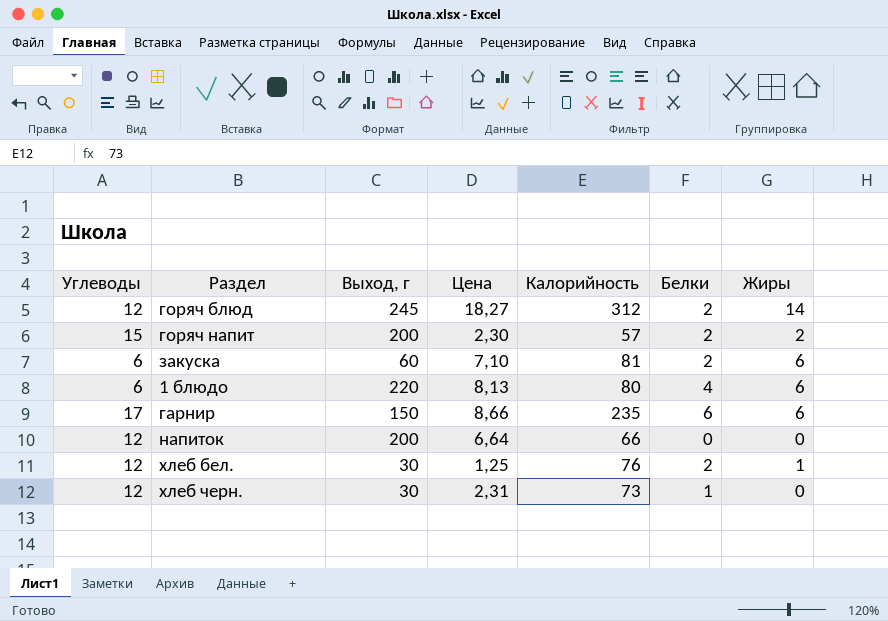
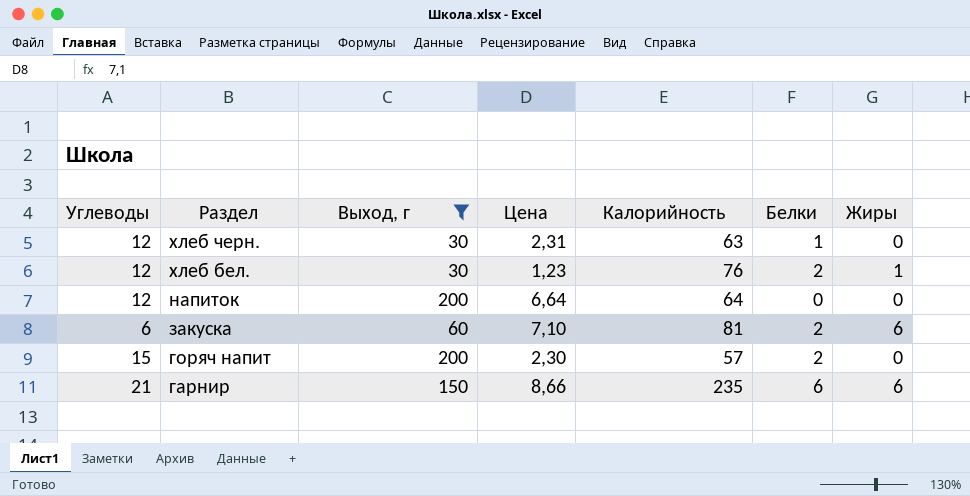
filter: none -> Выход, г <= 200
row order: none -> Раздел descending
хлеб черн. | Калорийность: 73 -> 63
хлеб бел. | Цена: 1,25 -> 1,23
напиток | Калорийность: 66 -> 64
горяч напит | Жиры: 2 -> 0
гарнир | Углеводы: 17 -> 21

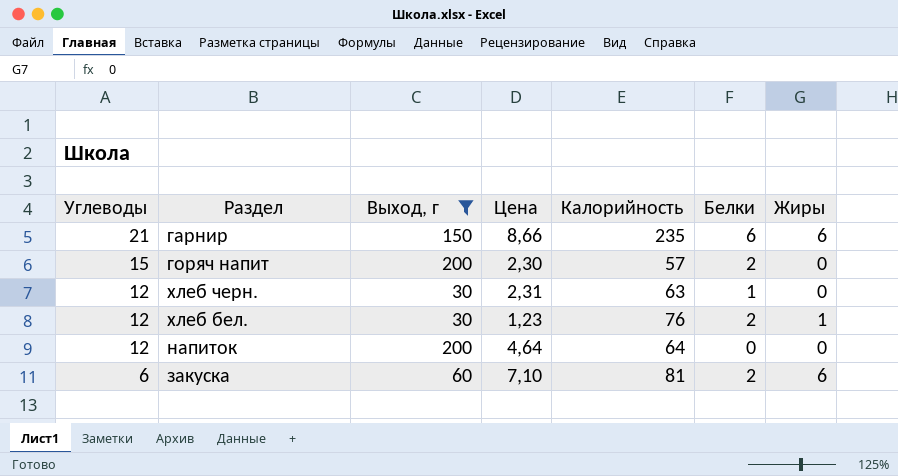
row order: Раздел descending -> Углеводы descending
напиток | Цена: 6,64 -> 4,64

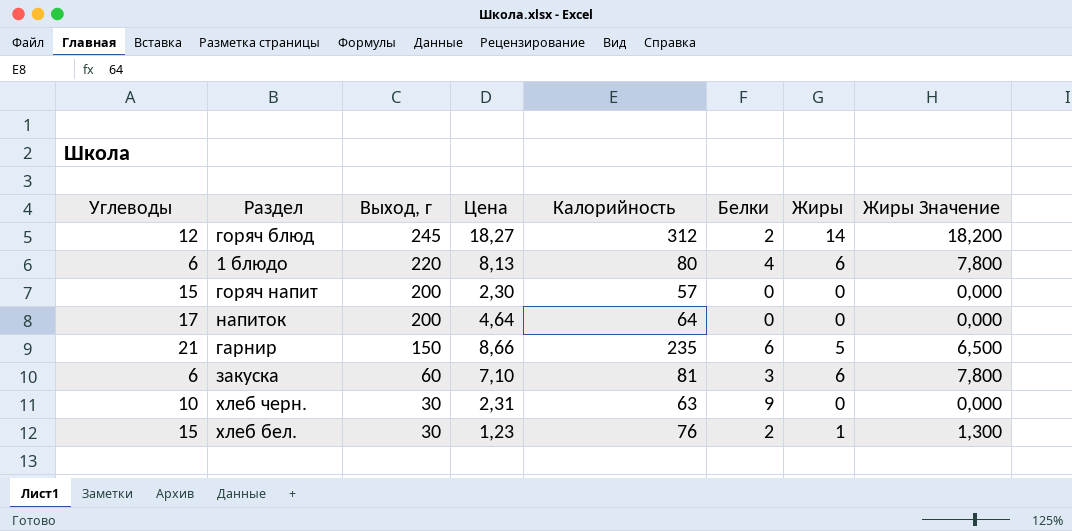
filter: Выход, г <= 200 -> none
row order: Углеводы descending -> Выход, г descending
column Жиры Значение | formula: none -> [Жиры] * 1,3
горяч напит | Белки: 2 -> 0
напиток | Углеводы: 12 -> 17
гарнир | Жиры: 6 -> 5
закуска | Белки: 2 -> 3
хлеб черн. | Углеводы: 12 -> 10
хлеб черн. | Белки: 1 -> 9
хлеб бел. | Углеводы: 12 -> 15

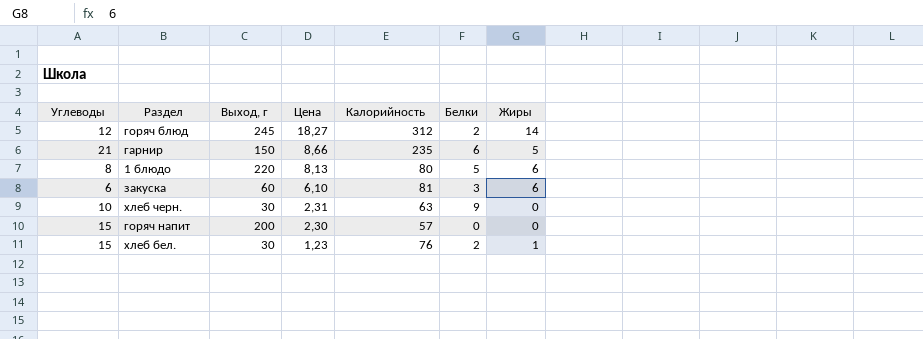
row order: Выход, г descending -> Цена descending
column Жиры Значение | formula: [Жиры] * 1,3 -> none
row напиток: 17 | 200 | 4,64 | 64 | 0 | 0 | 0,000 -> none
1 блюдо | Углеводы: 6 -> 8
1 блюдо | Белки: 4 -> 5
закуска | Цена: 7,10 -> 6,10

